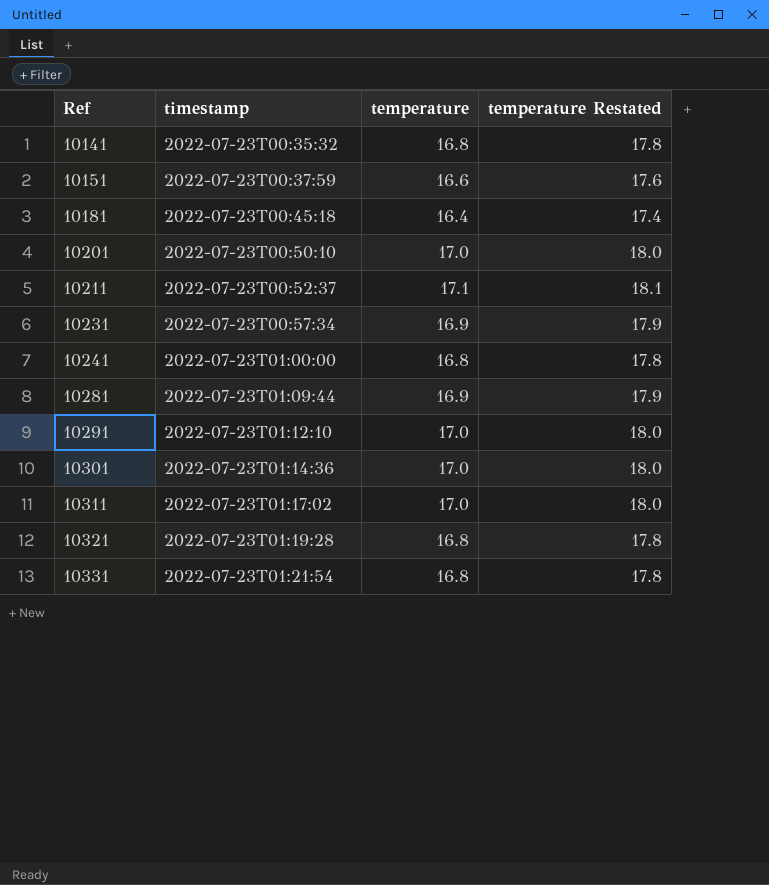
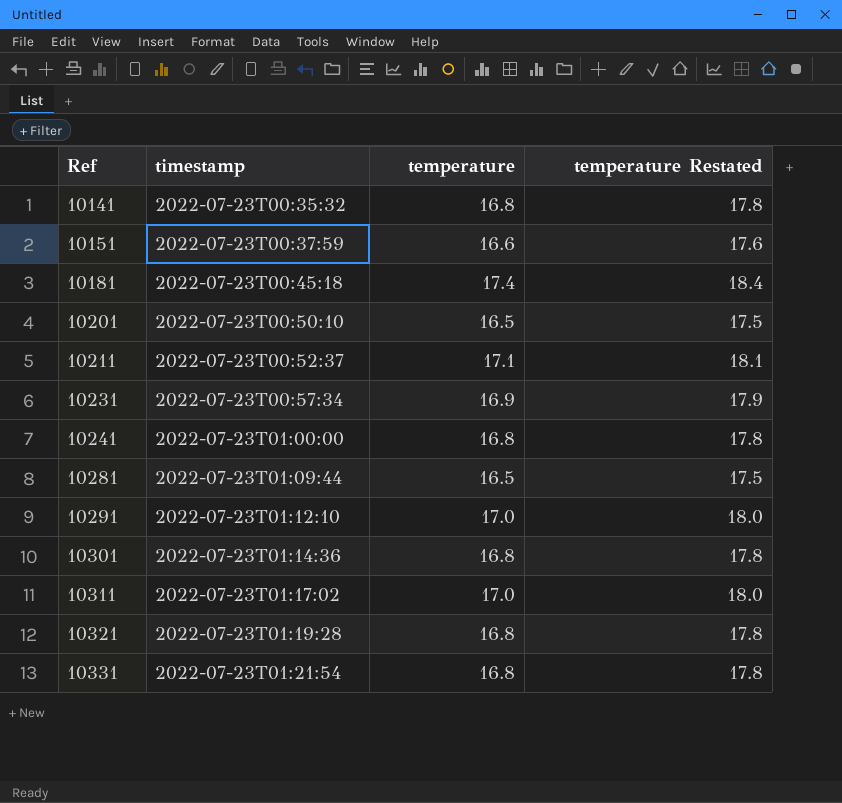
10181 | temperature: 16.4 -> 17.4
10181 | temperature Restated: 17.4 -> 18.4
10201 | temperature: 17.0 -> 16.5
10201 | temperature Restated: 18.0 -> 17.5
10281 | temperature: 16.9 -> 16.5
10281 | temperature Restated: 17.9 -> 17.5
10301 | temperature: 17.0 -> 16.8
10301 | temperature Restated: 18.0 -> 17.8

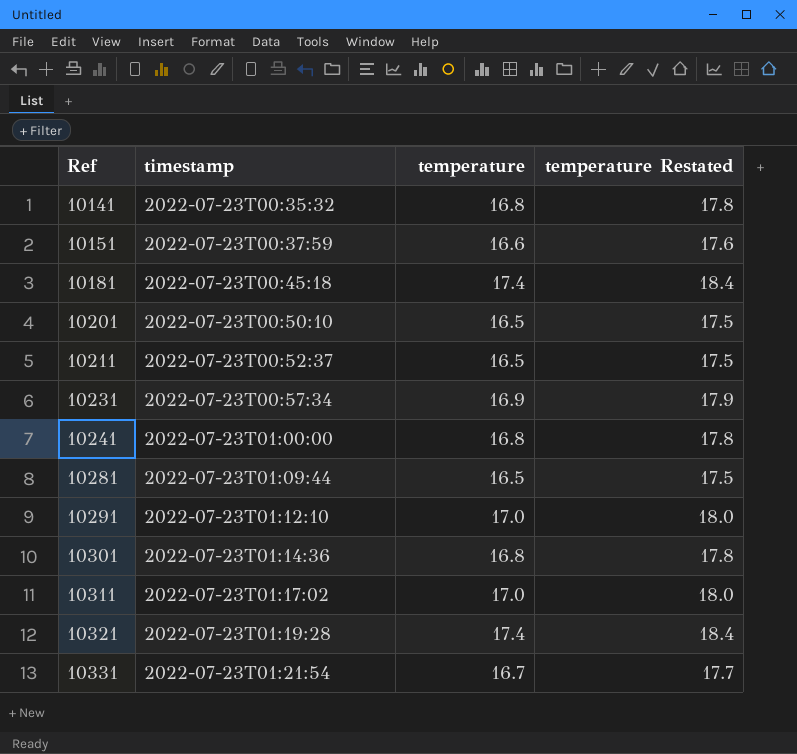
10211 | temperature: 17.1 -> 16.5
10211 | temperature Restated: 18.1 -> 17.5
10321 | temperature: 16.8 -> 17.4
10321 | temperature Restated: 17.8 -> 18.4
10331 | temperature: 16.8 -> 16.7
10331 | temperature Restated: 17.8 -> 17.7

